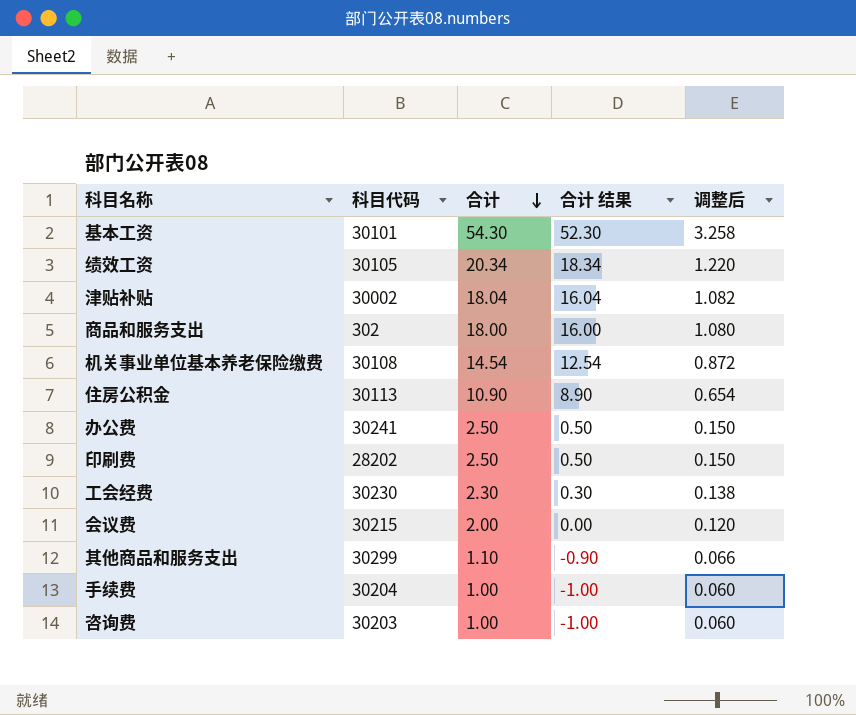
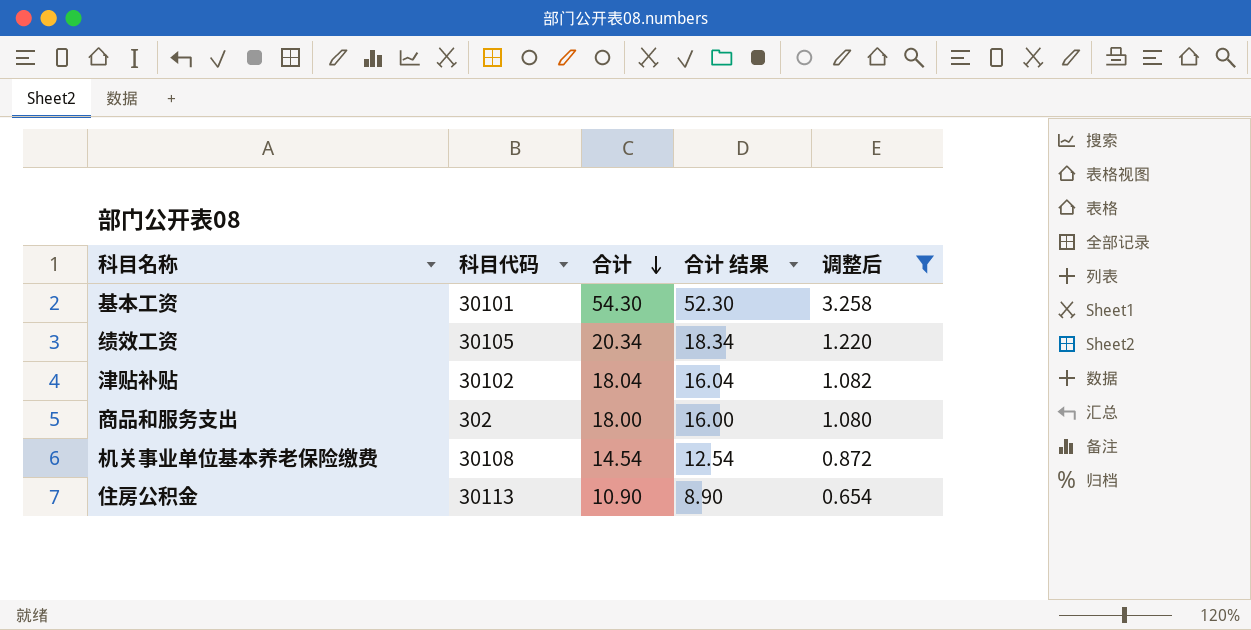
filter: none -> 调整后 >= 0.654
津贴补贴 | 科目代码: 30002 -> 30102

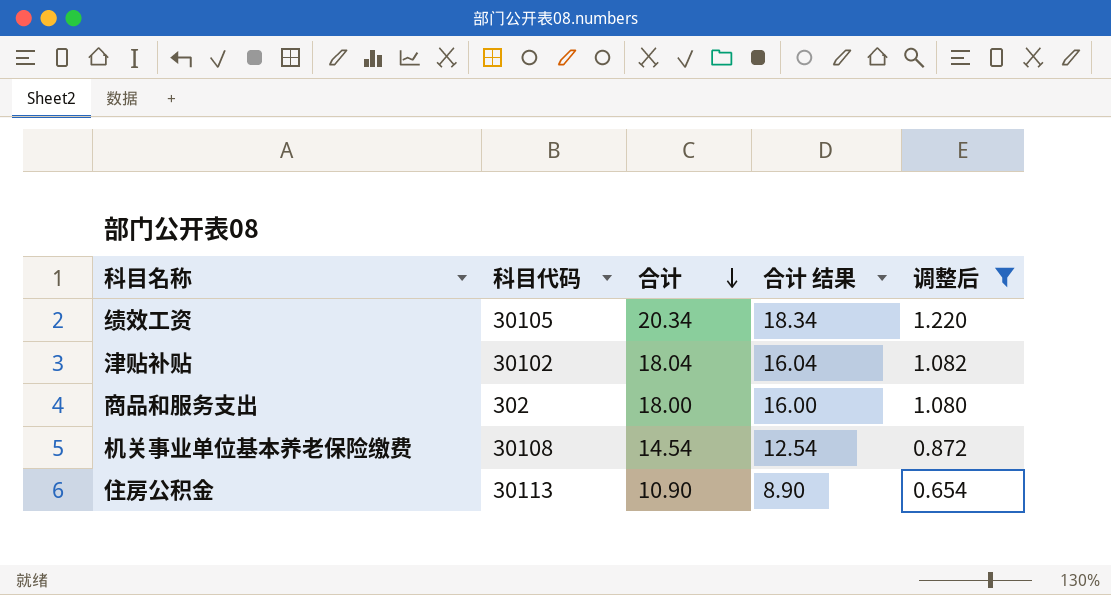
row 基本工资: 30101 | 54.30 | 52.30 | 3.258 -> none

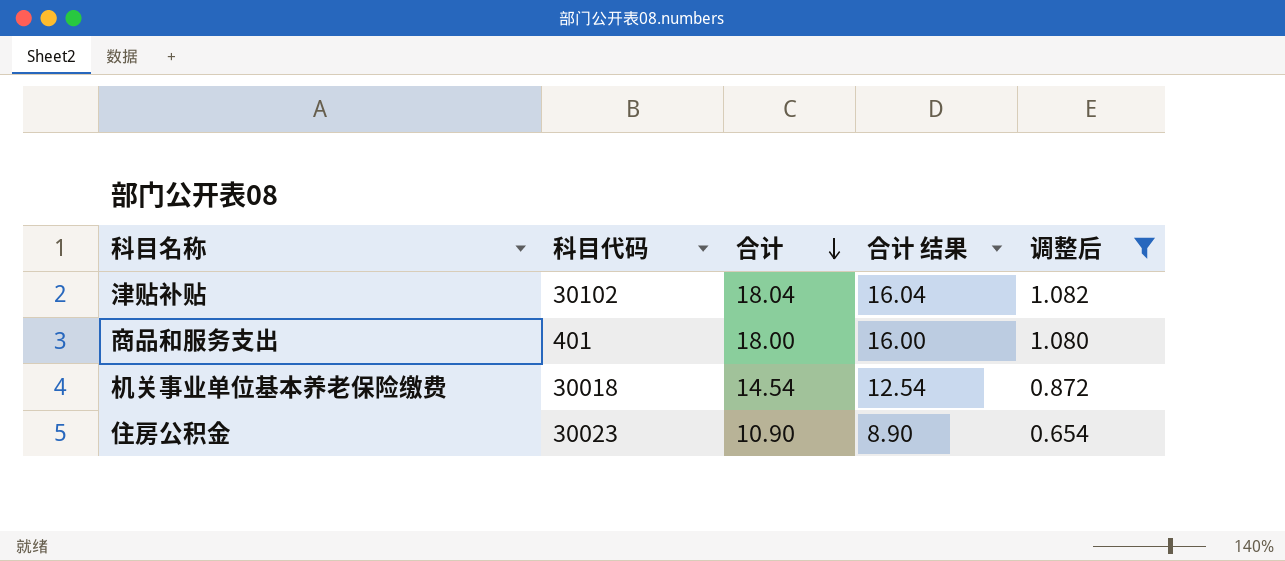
row 绩效工资: 30105 | 20.34 | 18.34 | 1.220 -> none
商品和服务支出 | 科目代码: 302 -> 401
机关事业单位基本养老保险缴费 | 科目代码: 30108 -> 30018
住房公积金 | 科目代码: 30113 -> 30023

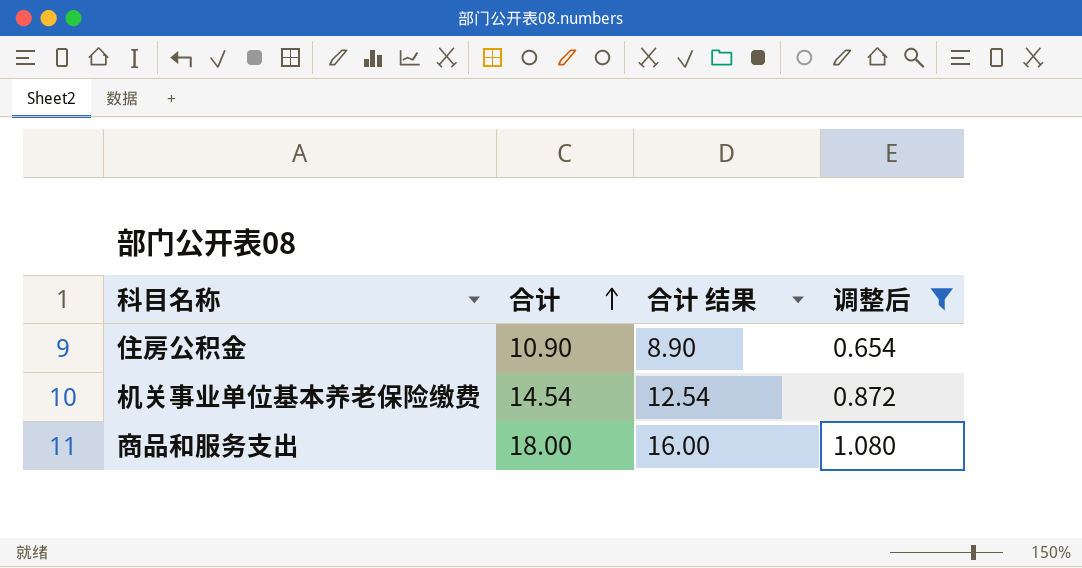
row order: 合计 descending -> 合计 ascending
column 科目代码 | position: 2 -> none
row 津贴补贴: 30102 | 18.04 | 16.04 | 1.082 -> none

